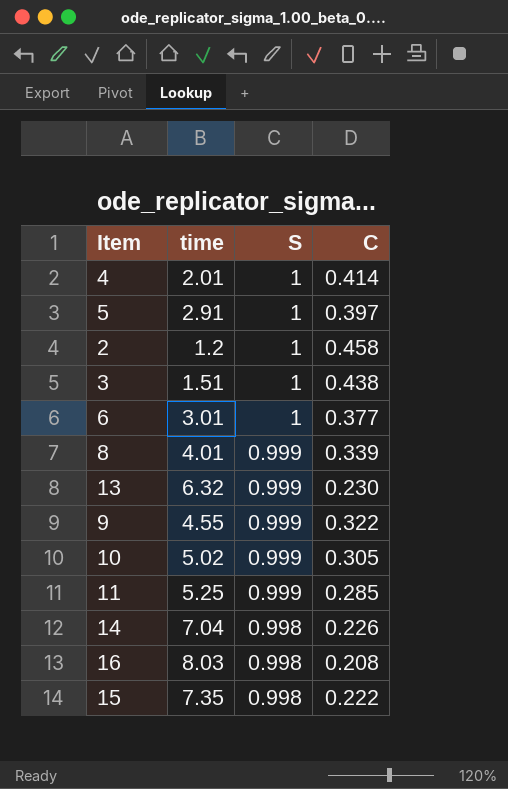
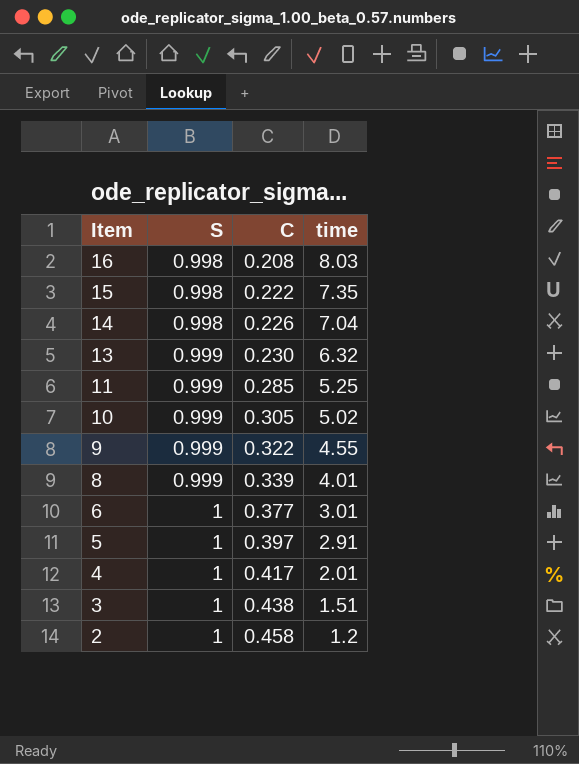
row order: S descending -> Item descending
column time | position: 2 -> 4
4 | C: 0.414 -> 0.417

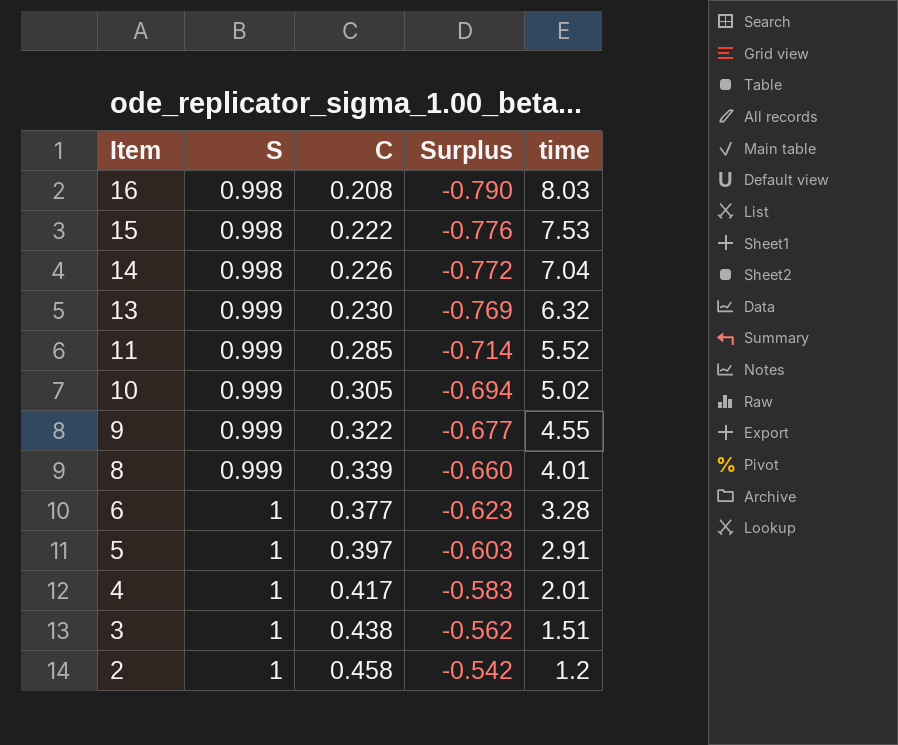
column Surplus | formula: none -> [C] - [S]
15 | time: 7.35 -> 7.53
11 | time: 5.25 -> 5.52
6 | time: 3.01 -> 3.28

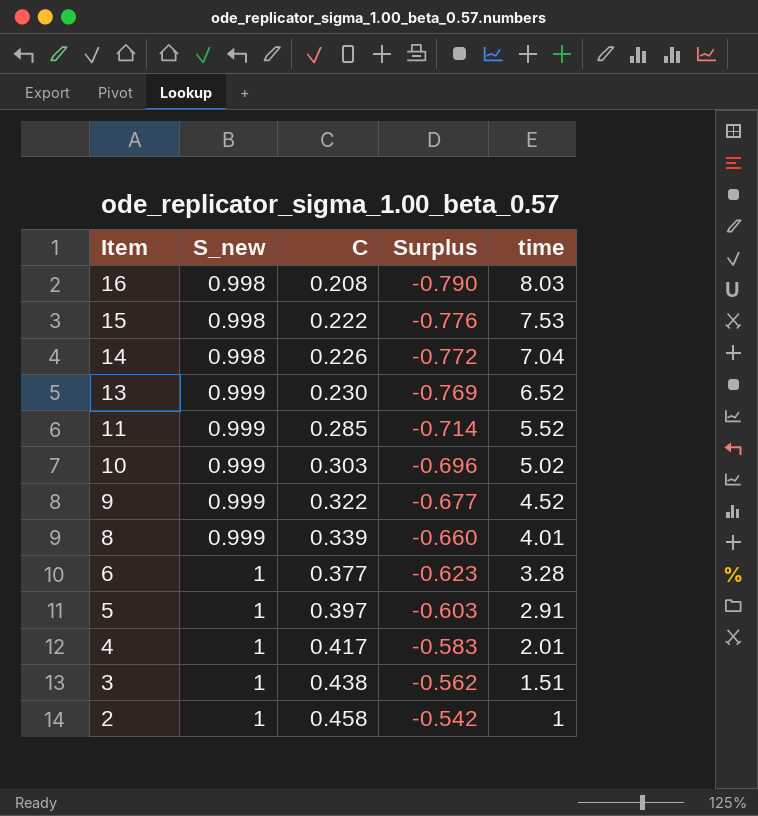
column name: S -> S_new
13 | time: 6.32 -> 6.52
10 | C: 0.305 -> 0.303
10 | Surplus: -0.694 -> -0.696
9 | time: 4.55 -> 4.52
2 | time: 1.2 -> 1

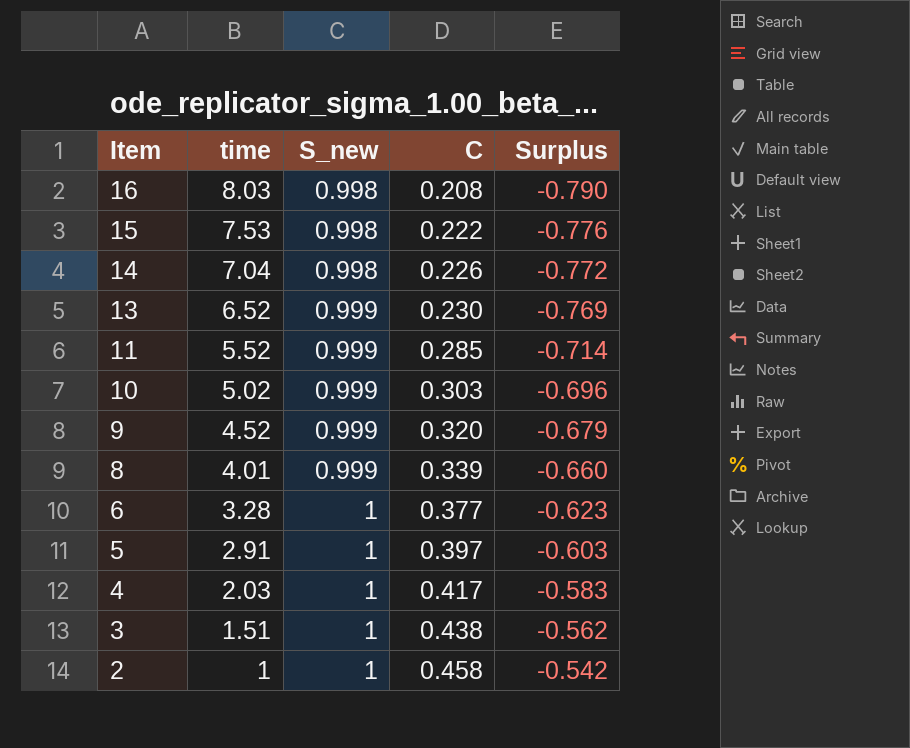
column time | position: 5 -> 2
9 | C: 0.322 -> 0.320
9 | Surplus: -0.677 -> -0.679
4 | time: 2.01 -> 2.03

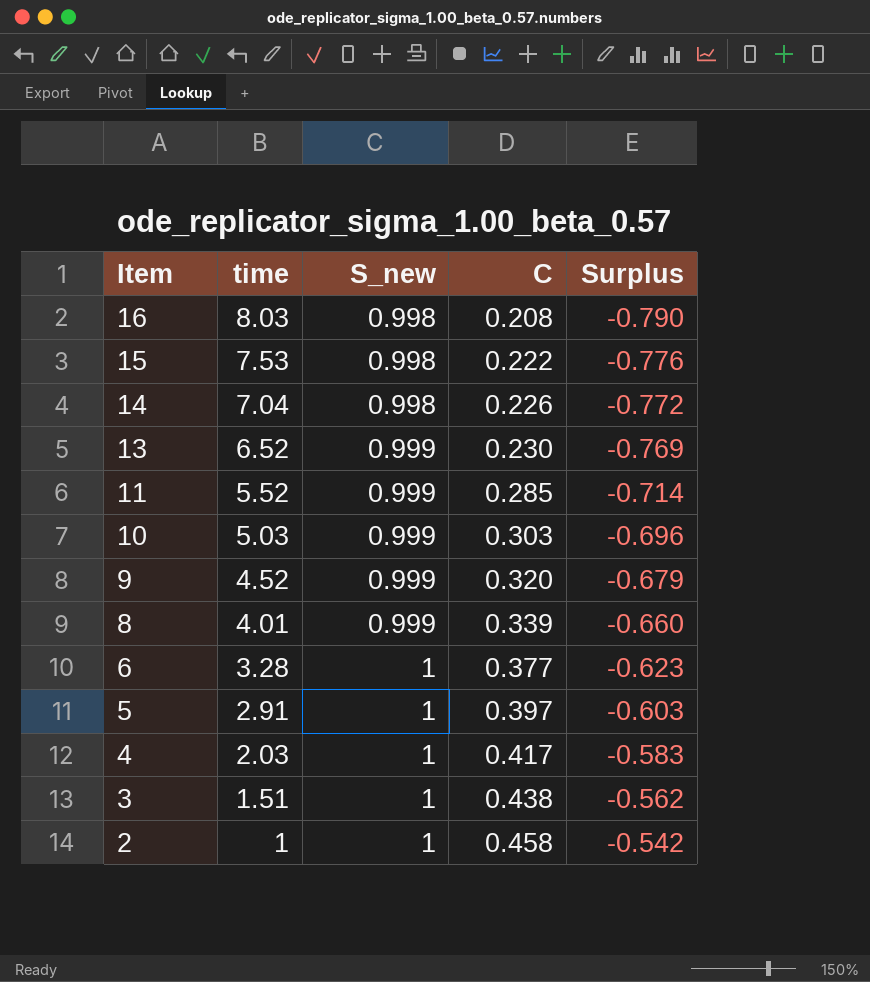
10 | time: 5.02 -> 5.03

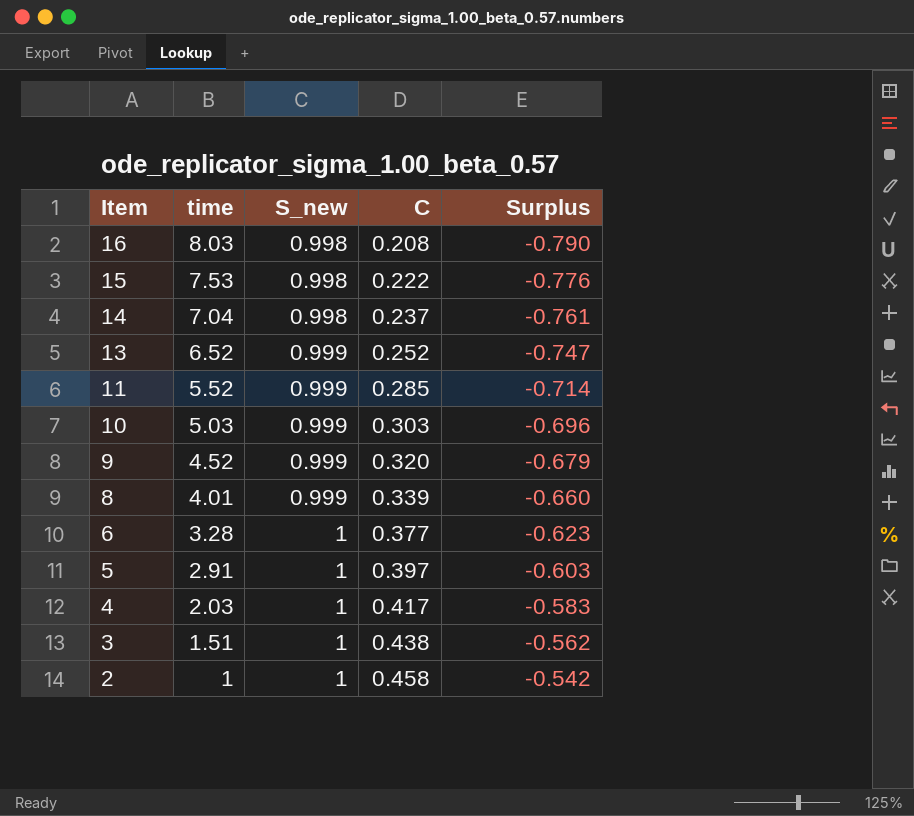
14 | C: 0.226 -> 0.237
14 | Surplus: -0.772 -> -0.761
13 | C: 0.230 -> 0.252
13 | Surplus: -0.769 -> -0.747

